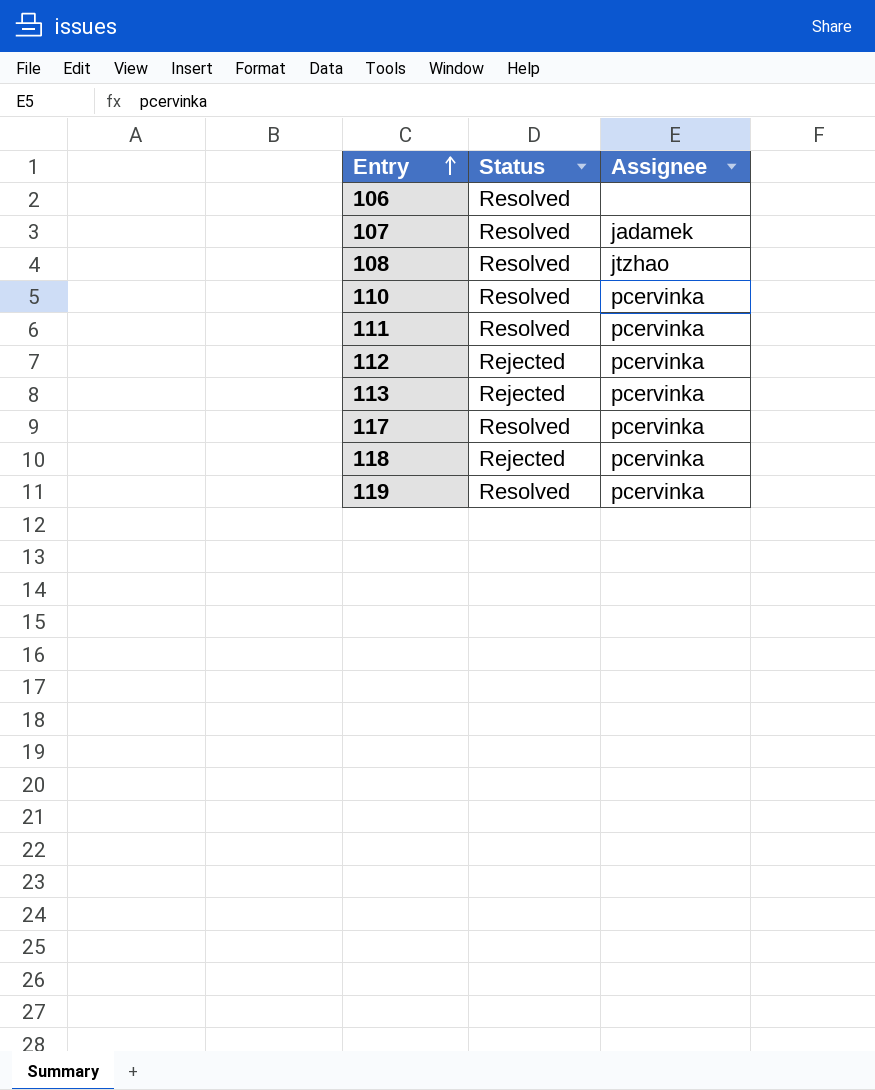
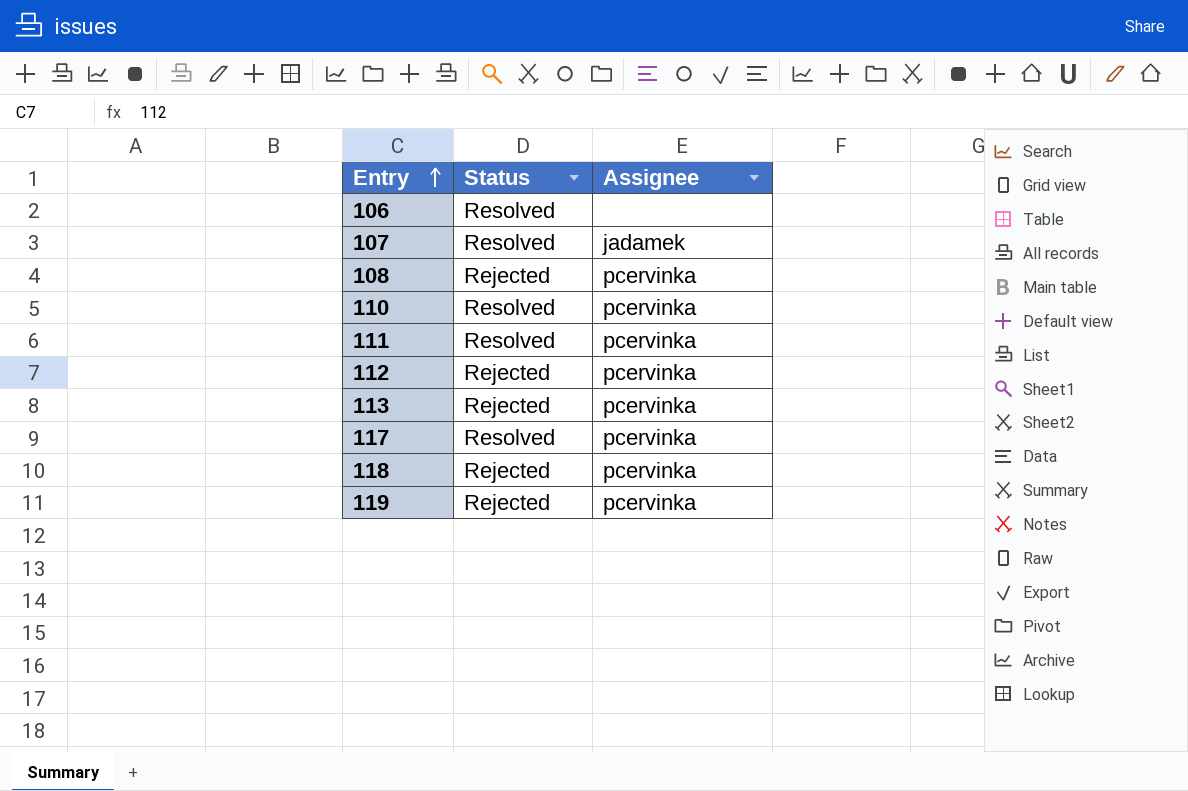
108 | Status: Resolved -> Rejected
108 | Assignee: jtzhao -> pcervinka
119 | Status: Resolved -> Rejected

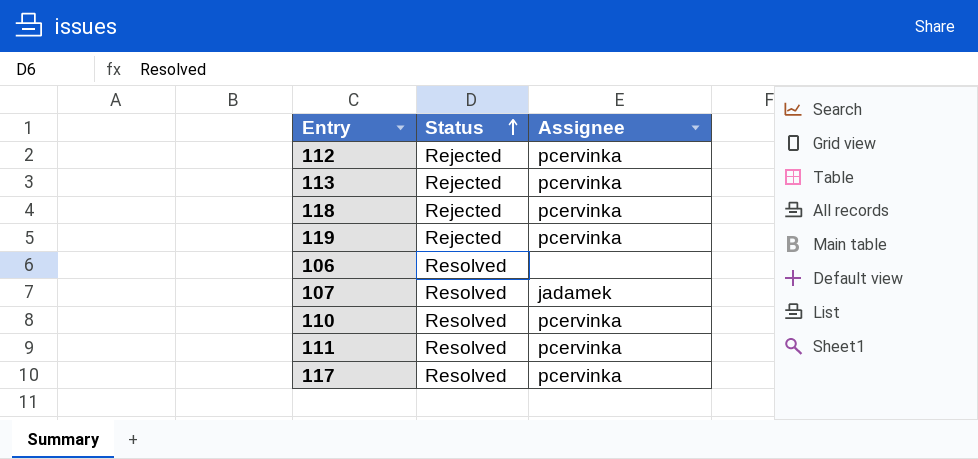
row order: Entry ascending -> Status ascending
row 108: Rejected | pcervinka -> none

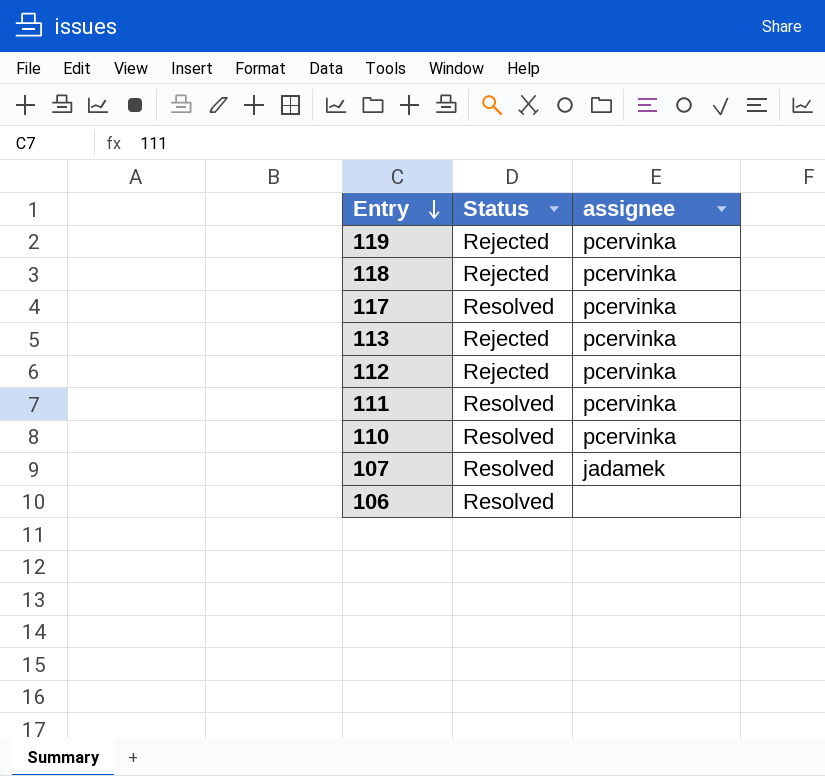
row order: Status ascending -> Entry descending
column name: Assignee -> assignee

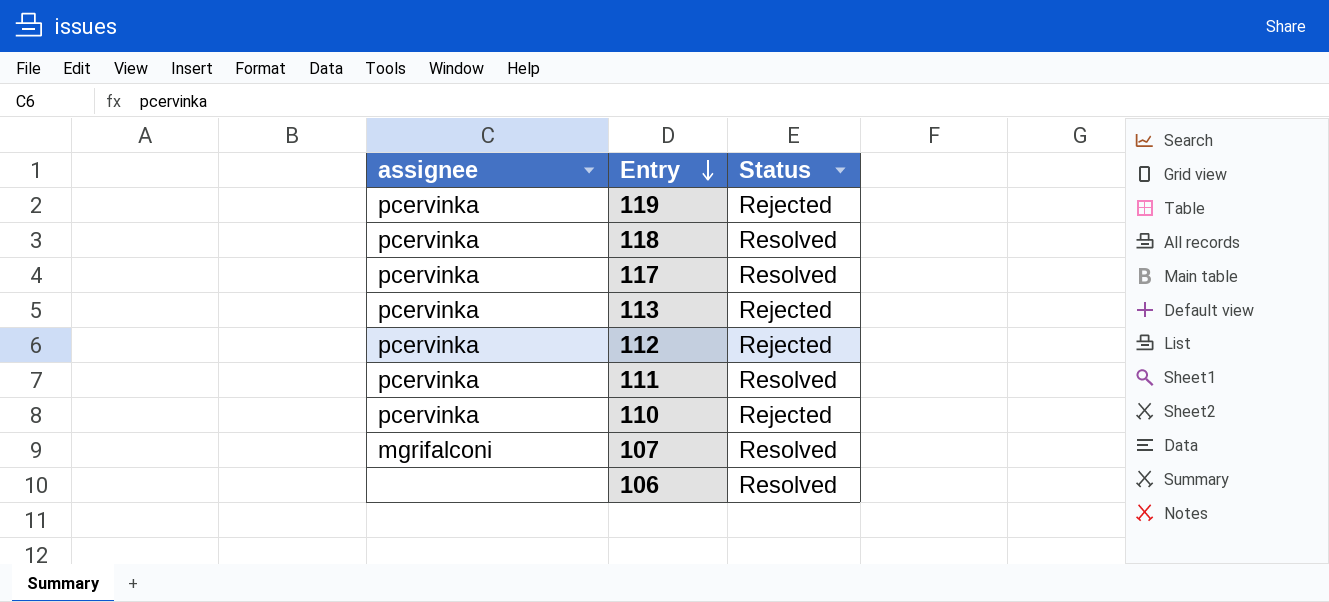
column assignee | position: 3 -> 1
118 | Status: Rejected -> Resolved
110 | Status: Resolved -> Rejected
107 | assignee: jadamek -> mgrifalconi

